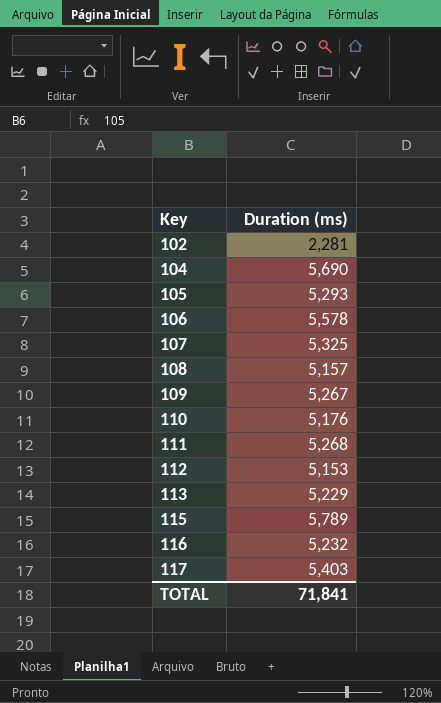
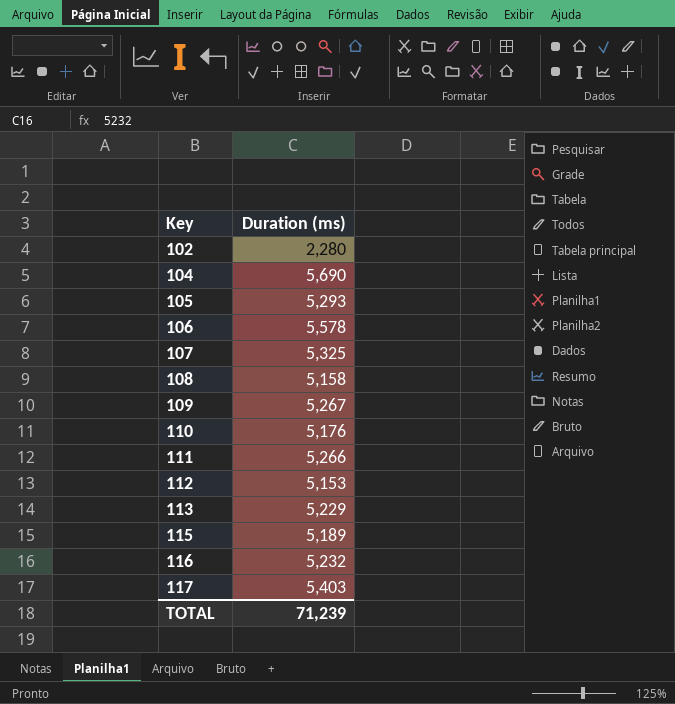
102 | Duration (ms): 2,281 -> 2,280
108 | Duration (ms): 5,157 -> 5,158
111 | Duration (ms): 5,268 -> 5,266
115 | Duration (ms): 5,789 -> 5,189
TOTAL | Duration (ms): 71,841 -> 71,239

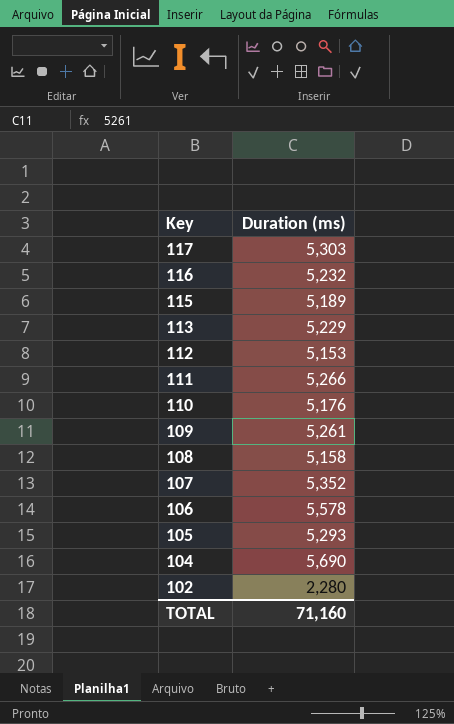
row order: Key ascending -> Key descending
117 | Duration (ms): 5,403 -> 5,303
109 | Duration (ms): 5,267 -> 5,261
107 | Duration (ms): 5,325 -> 5,352
TOTAL | Duration (ms): 71,239 -> 71,160

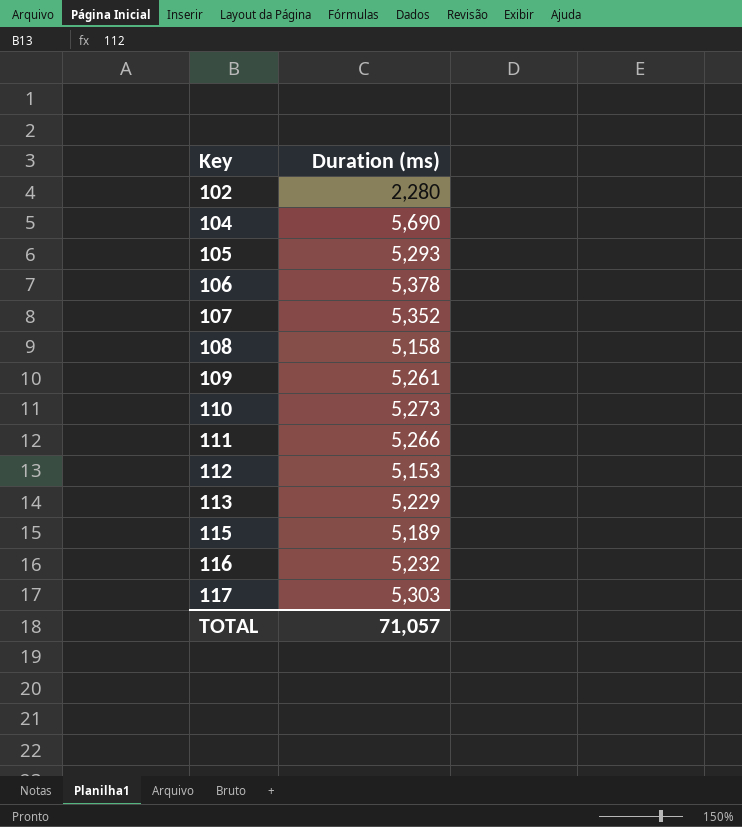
row order: Key descending -> Key ascending
106 | Duration (ms): 5,578 -> 5,378
110 | Duration (ms): 5,176 -> 5,273
TOTAL | Duration (ms): 71,160 -> 71,057

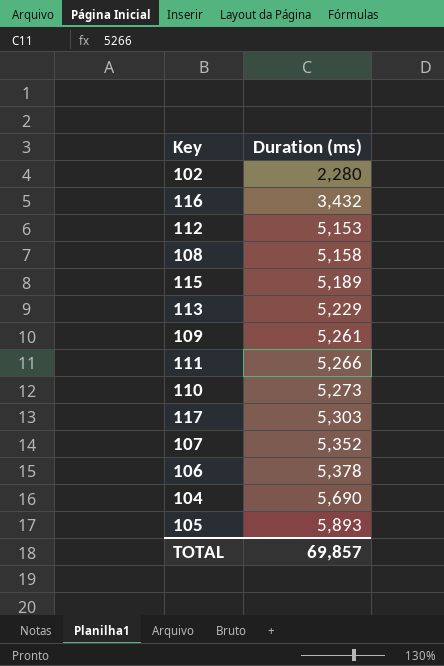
row order: Key ascending -> Duration (ms) ascending
116 | Duration (ms): 5,232 -> 3,432
105 | Duration (ms): 5,293 -> 5,893
TOTAL | Duration (ms): 71,057 -> 69,857

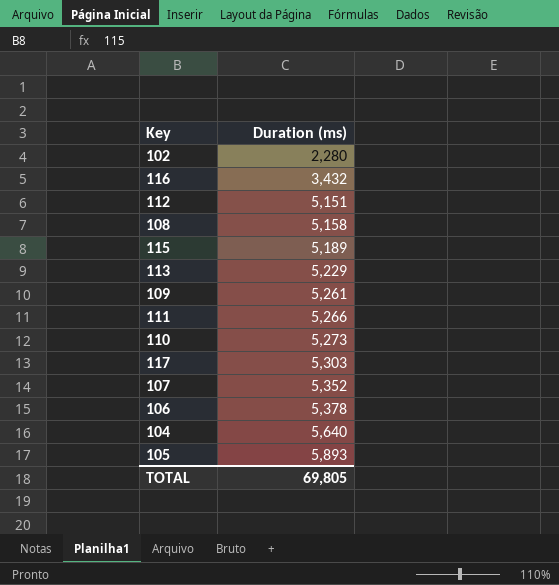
112 | Duration (ms): 5,153 -> 5,151
104 | Duration (ms): 5,690 -> 5,640
TOTAL | Duration (ms): 69,857 -> 69,805

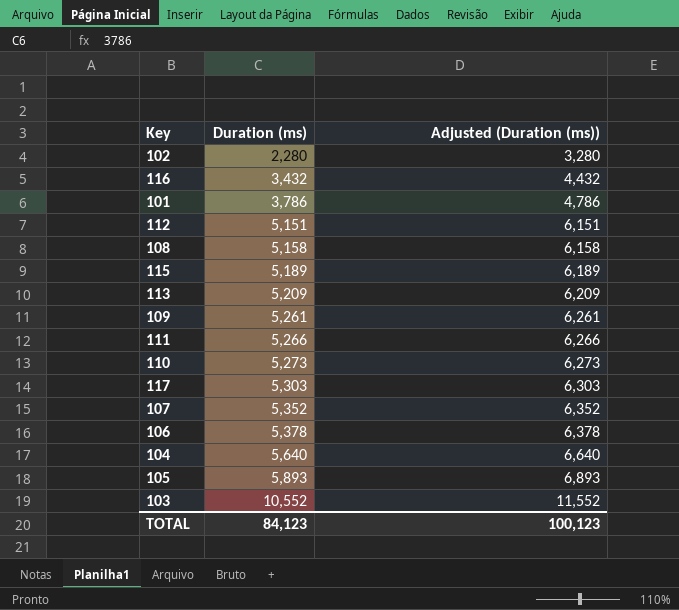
column Adjusted (Duration (ms)) | formula: none -> [Duration (ms)] + 1000
row 101: none -> 3,786 | 4,786
113 | Duration (ms): 5,229 -> 5,209
row 103: none -> 10,552 | 11,552
TOTAL | Duration (ms): 69,805 -> 84,123

